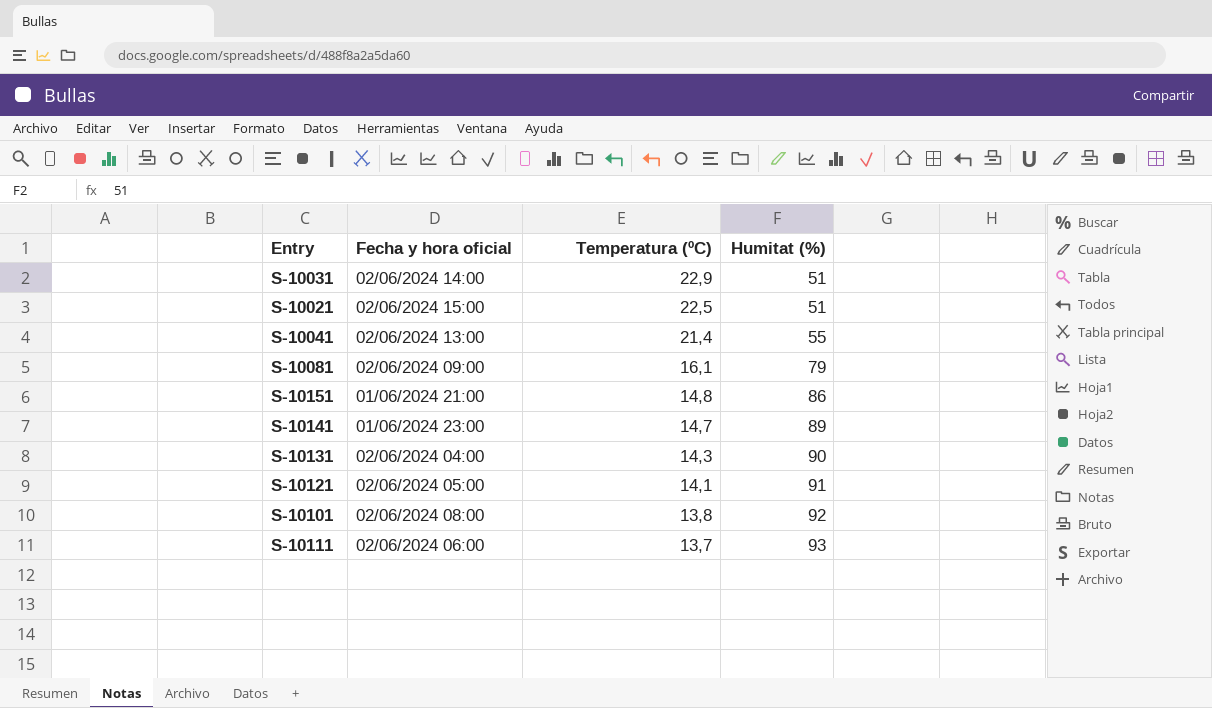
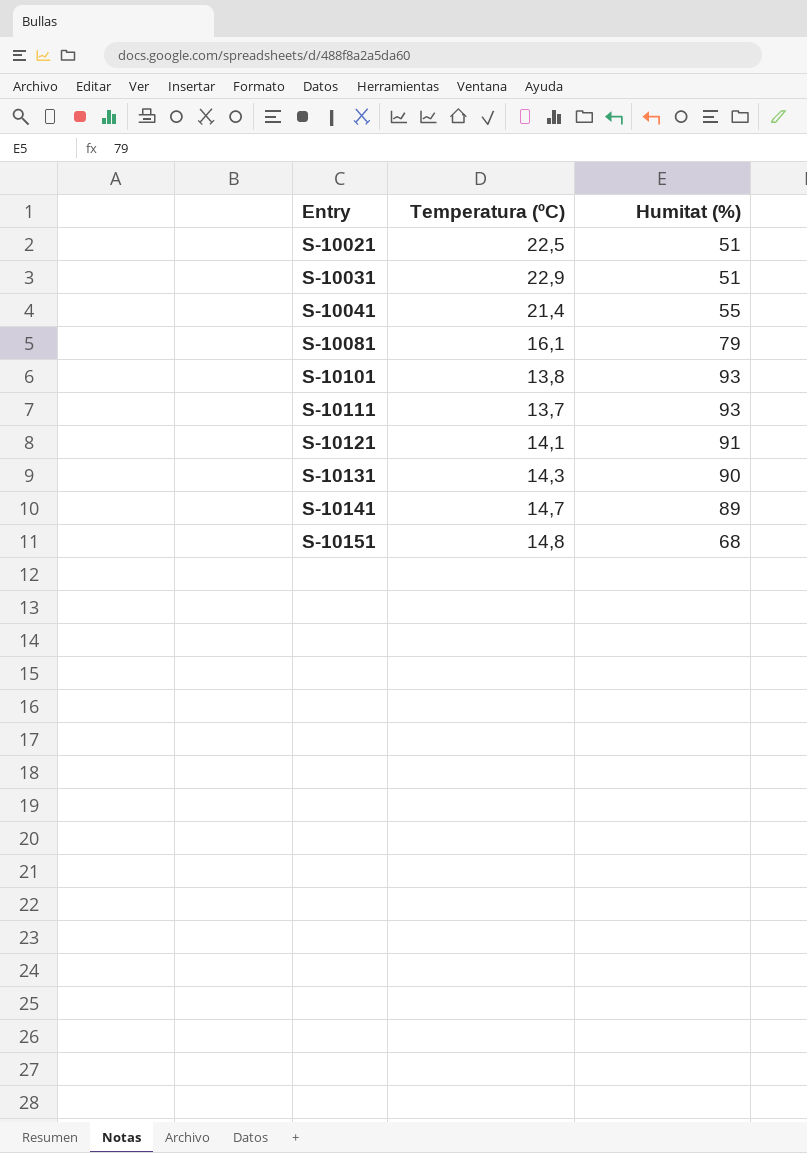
row order: Temperatura (ºC) descending -> Entry ascending
column Fecha y hora oficial | position: 2 -> none
S-10101 | Humitat (%): 92 -> 93
S-10151 | Humitat (%): 86 -> 68

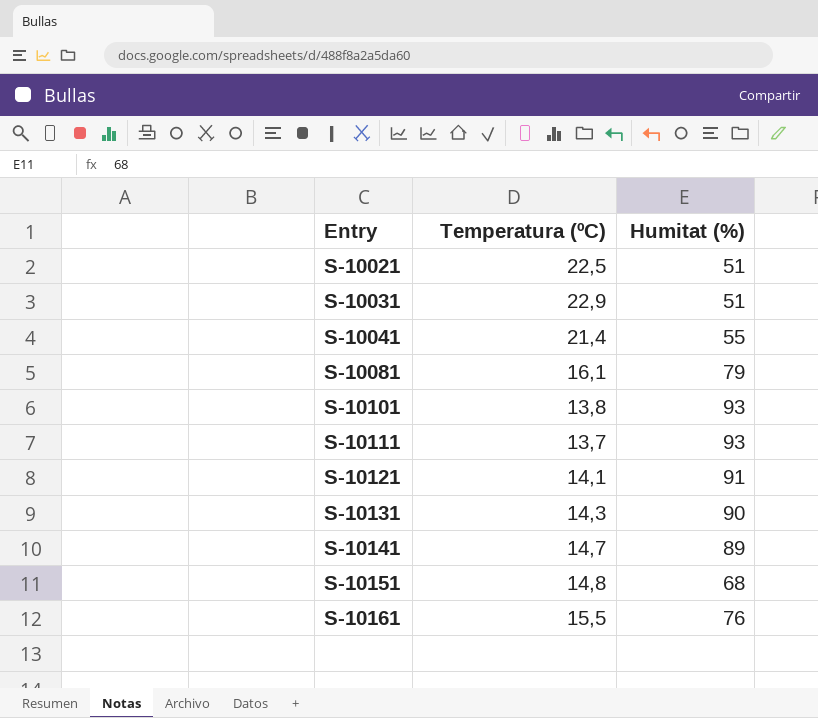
row S-10161: none -> 15,5 | 76

